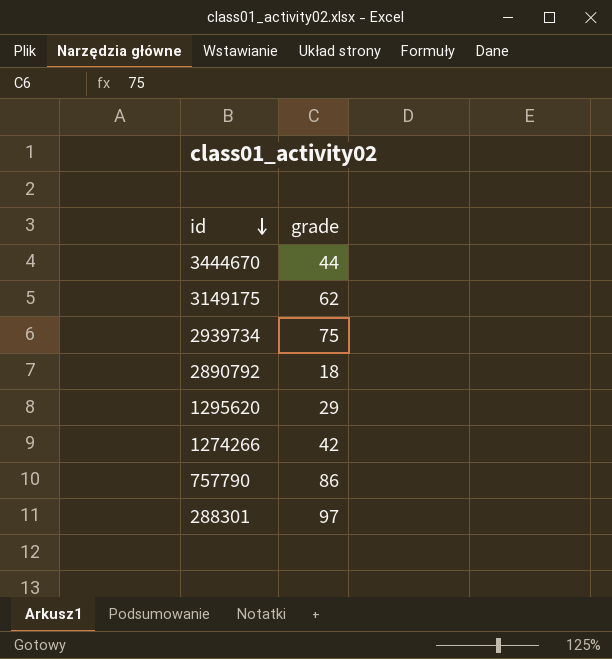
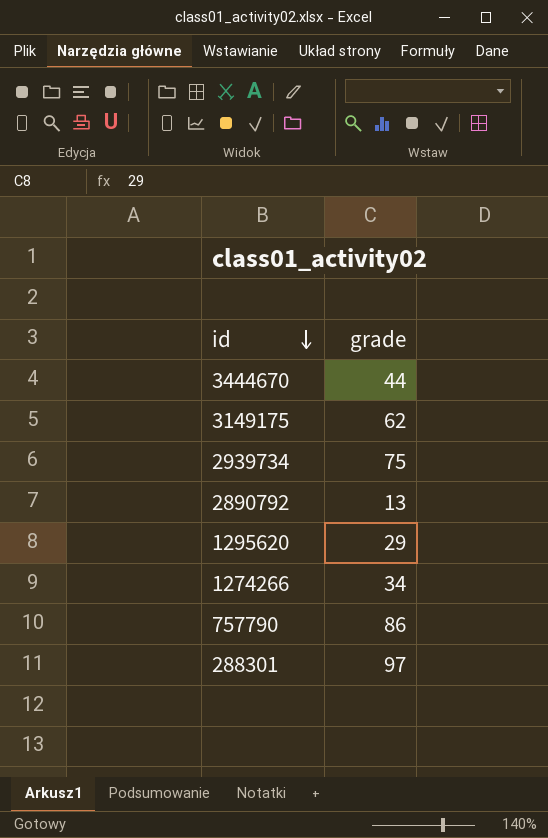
2890792 | grade: 18 -> 13
1274266 | grade: 42 -> 34

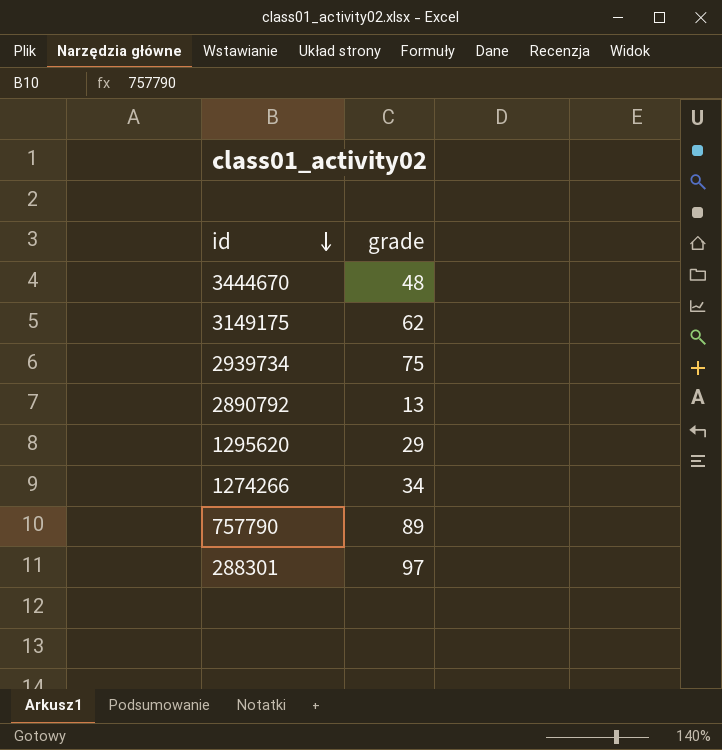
3444670 | grade: 44 -> 48
757790 | grade: 86 -> 89

